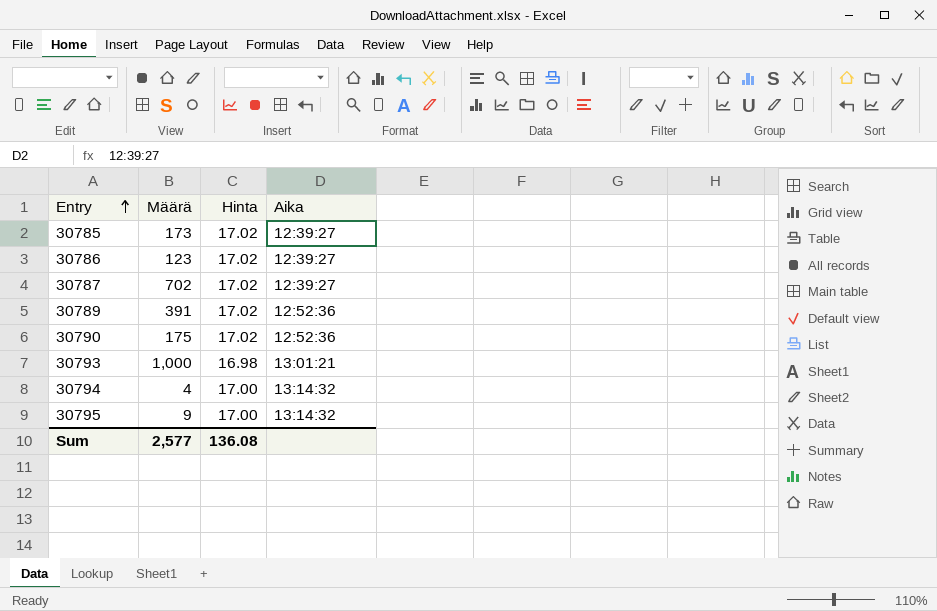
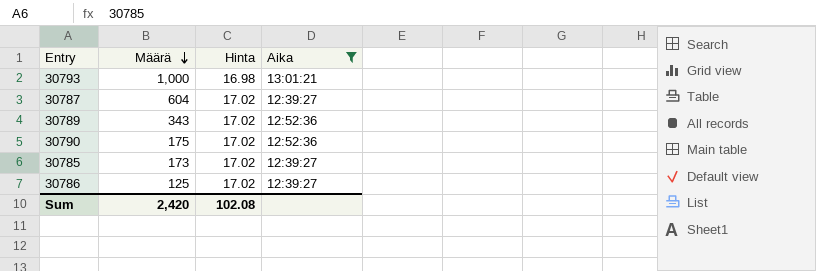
filter: none -> Aika != 13:14:32
row order: Entry ascending -> Määrä descending
30787 | Määrä: 702 -> 604
30789 | Määrä: 391 -> 343
30786 | Määrä: 123 -> 125
Sum | Määrä: 2,577 -> 2,420
Sum | Hinta: 136.08 -> 102.08

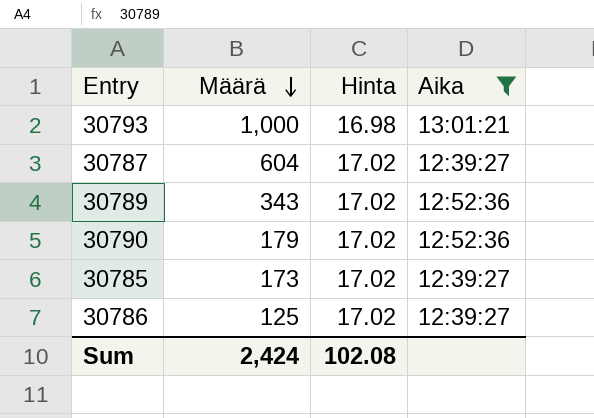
30790 | Määrä: 175 -> 179
Sum | Määrä: 2,420 -> 2,424

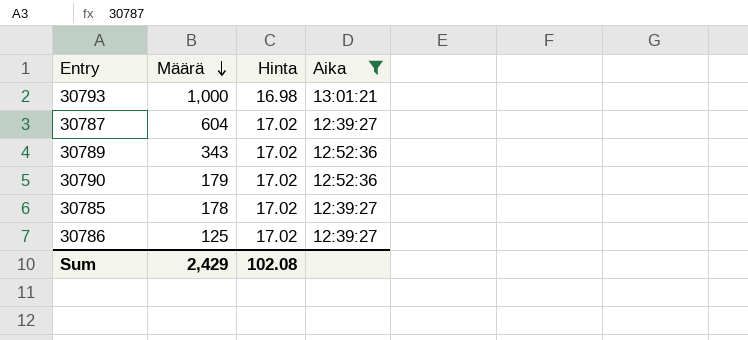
30785 | Määrä: 173 -> 178
Sum | Määrä: 2,424 -> 2,429

